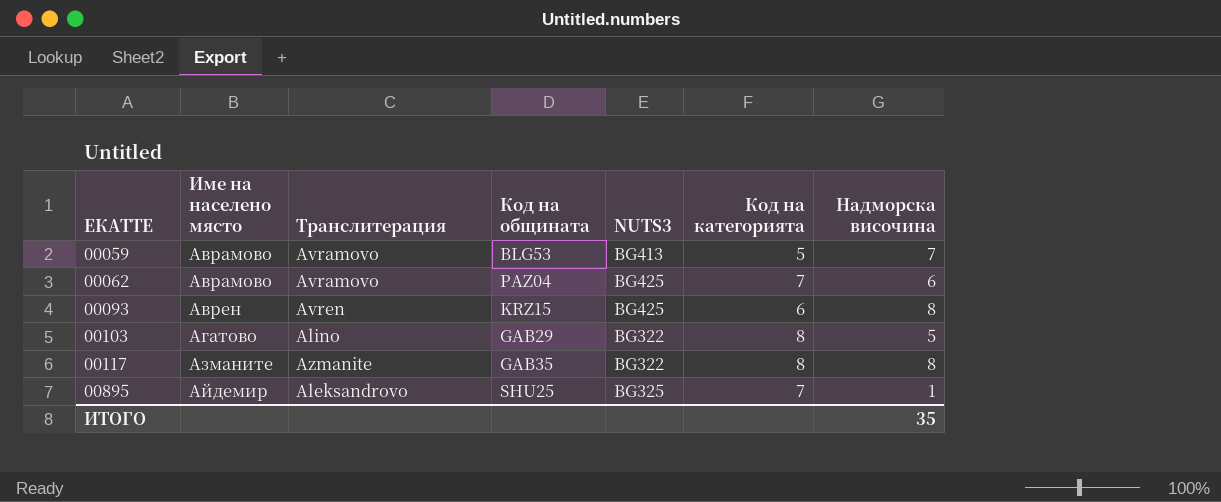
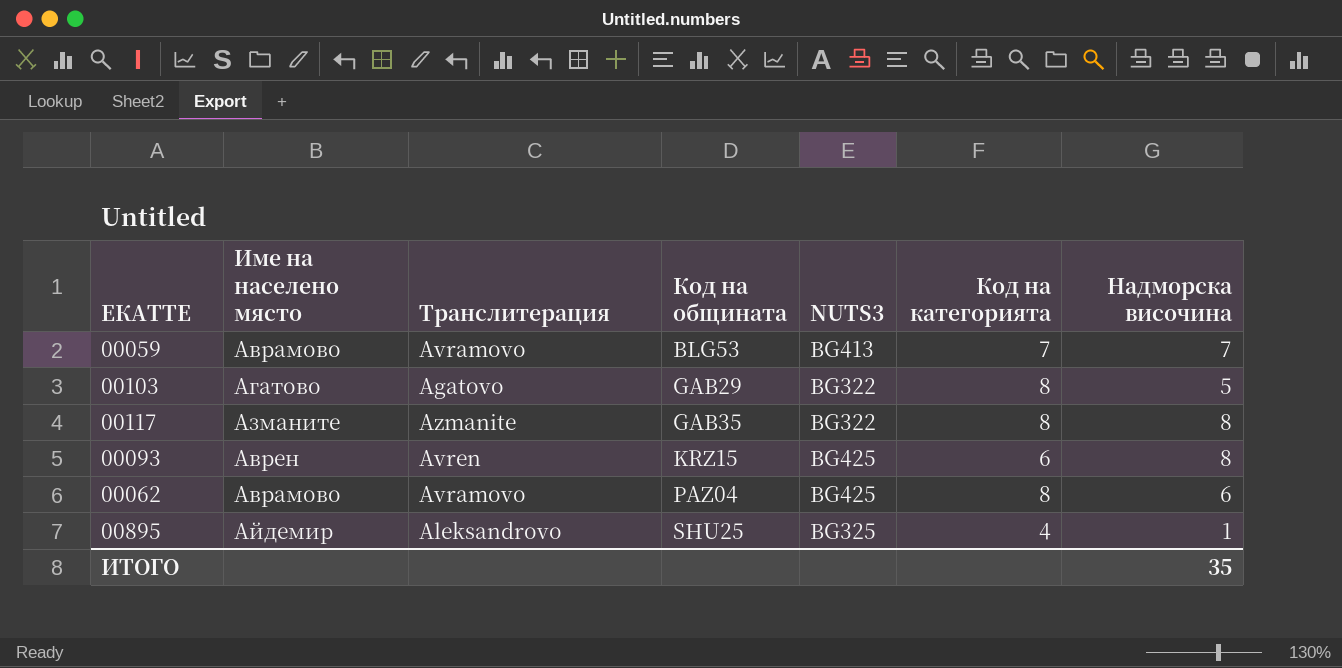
row order: ЕКАТТЕ ascending -> Код на общината ascending
00059 | Код на категорията: 5 -> 7
00103 | Транслитерация: Alino -> Agatovo
00062 | Код на категорията: 7 -> 8
00895 | Код на категорията: 7 -> 4

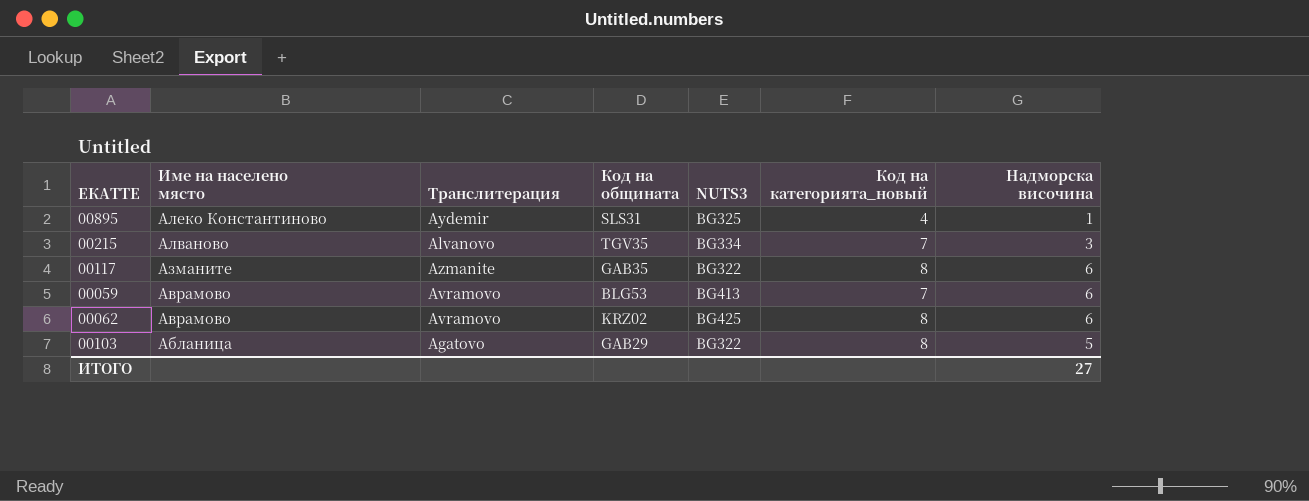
row order: Код на общината ascending -> Име на населено място descending
column name: Код на категорията -> Код на категорията_новый
row 00093: Аврен | Avren | KRZ15 | BG425 | 6 | 8 -> none
00895 | Име на населено място: Айдемир -> Алеко Константиново
00895 | Транслитерация: Aleksandrovo -> Aydemir
00895 | Код на общината: SHU25 -> SLS31
row 00215: none -> Алваново | Alvanovo | TGV35 | BG334 | 7 | 3
00117 | Надморска височина: 8 -> 6
00059 | Надморска височина: 7 -> 6
00062 | Код на общината: PAZ04 -> KRZ02
00103 | Име на населено място: Агатово -> Абланица
ИТОГО | Надморска височина: 35 -> 27

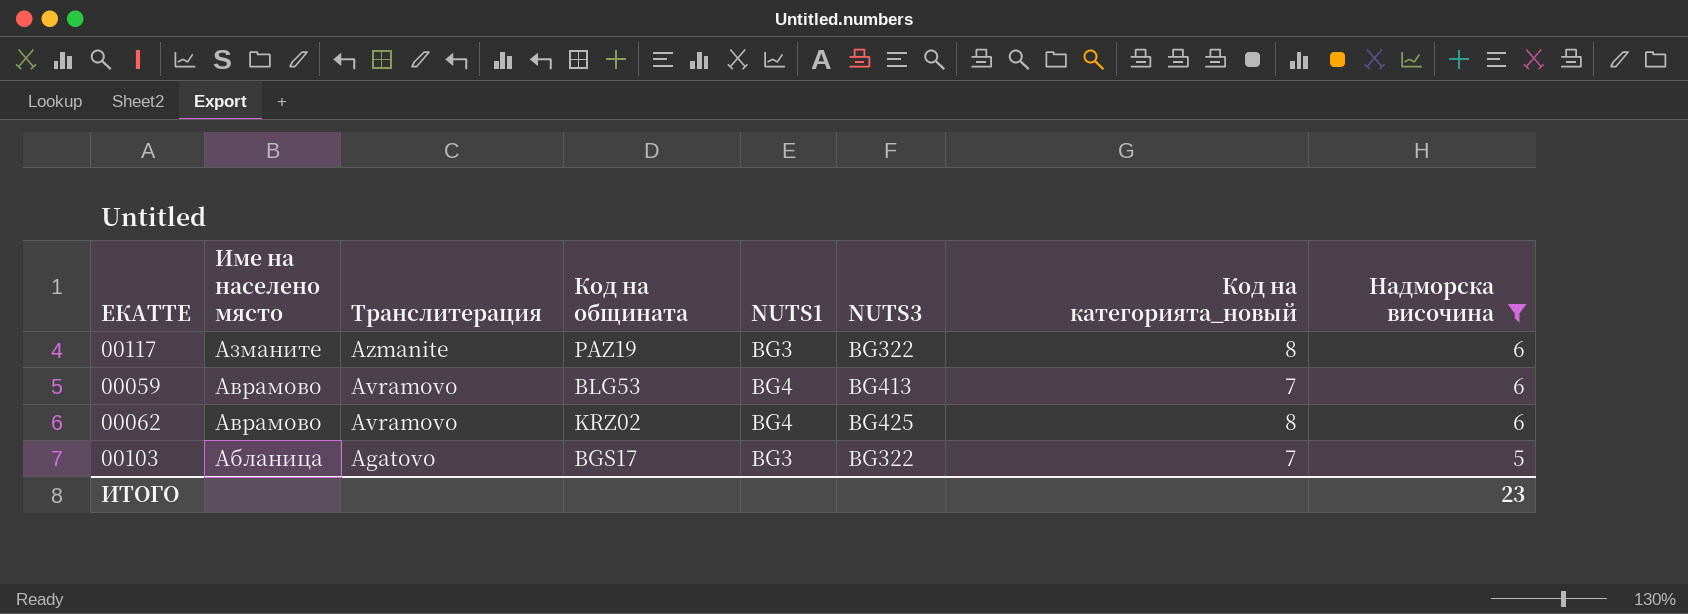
filter: none -> Надморска височина >= 5
column NUTS1 | position: none -> 5
00117 | Код на общината: GAB35 -> PAZ19
00103 | Код на общината: GAB29 -> BGS17
00103 | Код на категорията_новый: 8 -> 7
ИТОГО | Надморска височина: 27 -> 23

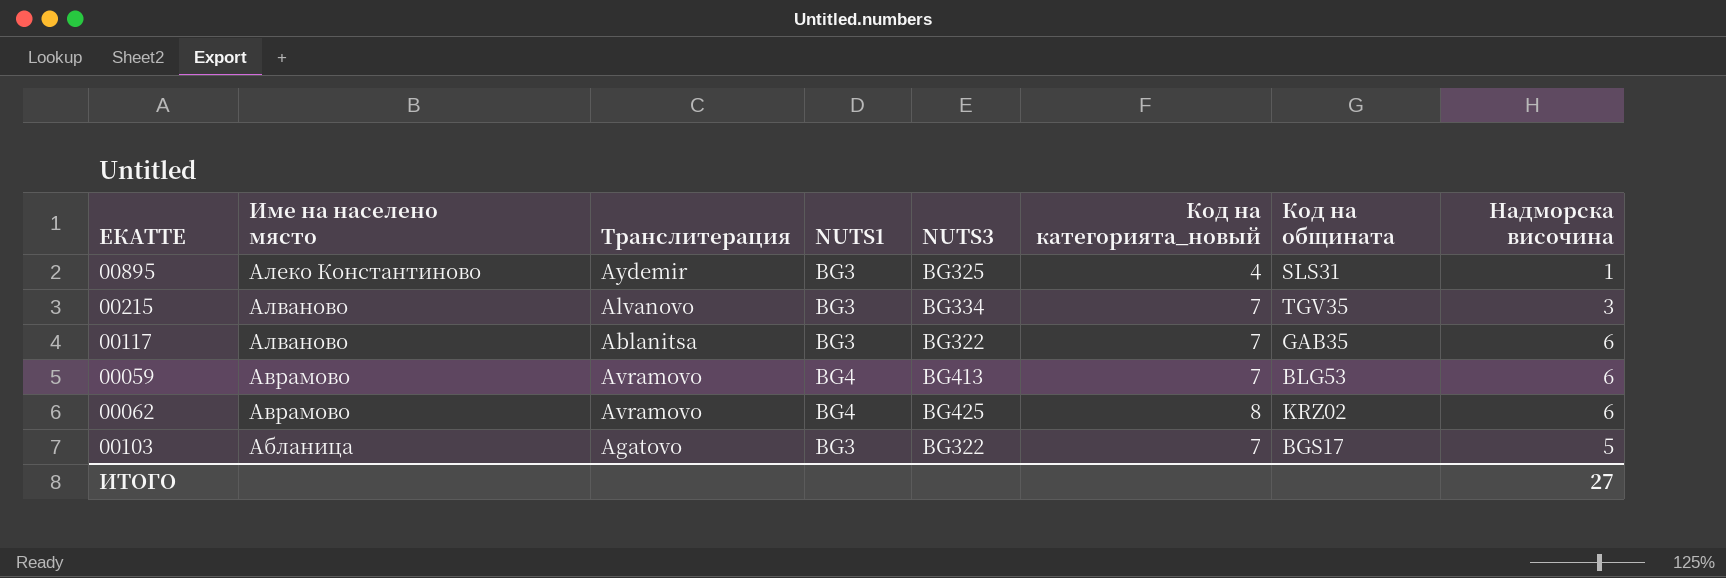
filter: Надморска височина >= 5 -> none
column Код на общината | position: 4 -> 7
00117 | Име на населено място: Азманите -> Алваново
00117 | Транслитерация: Azmanite -> Ablanitsa
00117 | Код на категорията_новый: 8 -> 7
00117 | Код на общината: PAZ19 -> GAB35
ИТОГО | Надморска височина: 23 -> 27

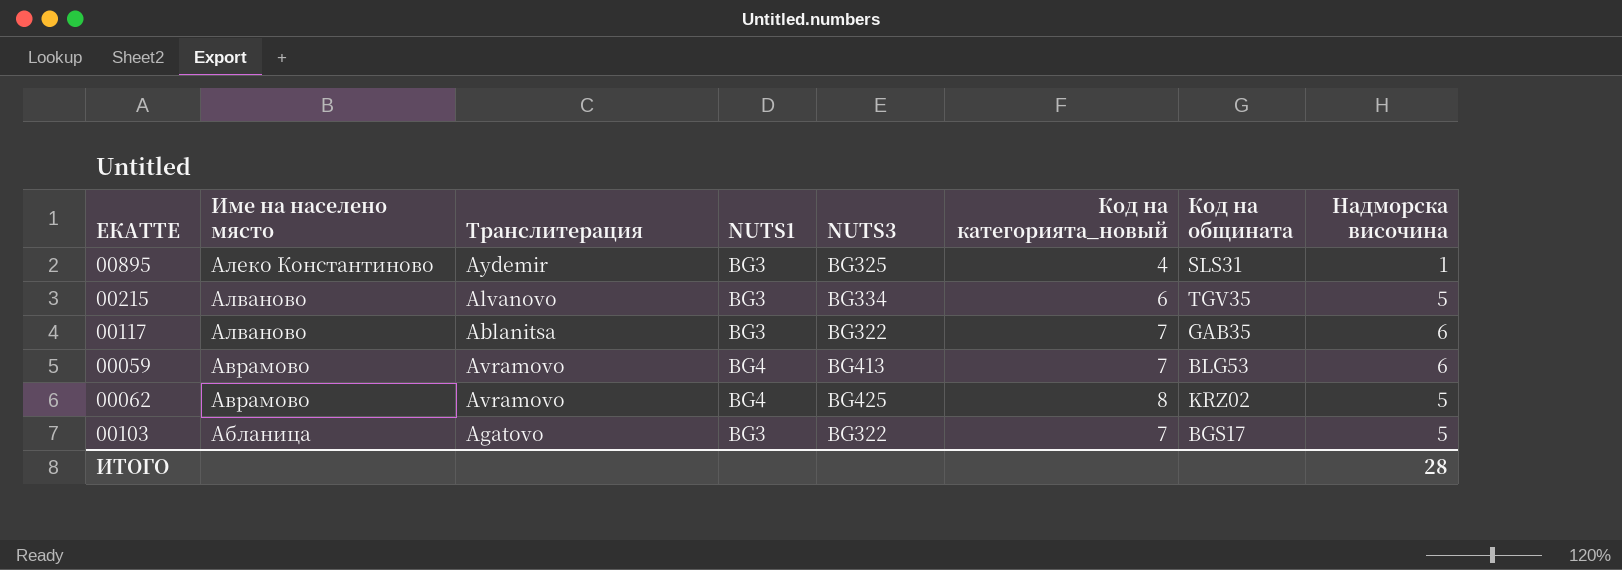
00215 | Код на категорията_новый: 7 -> 6
00215 | Надморска височина: 3 -> 5
00062 | Надморска височина: 6 -> 5
ИТОГО | Надморска височина: 27 -> 28

